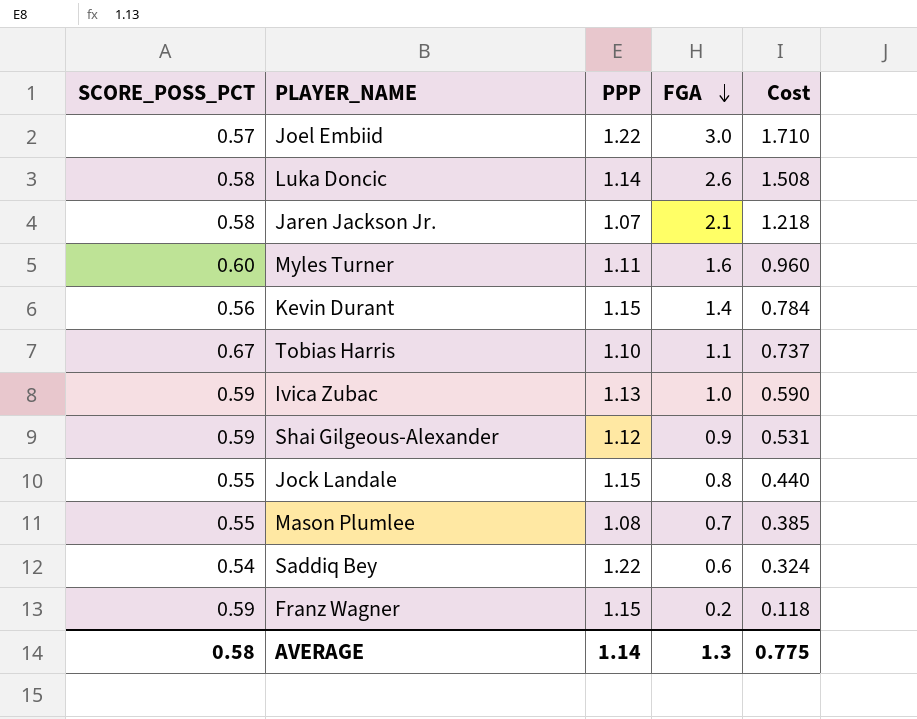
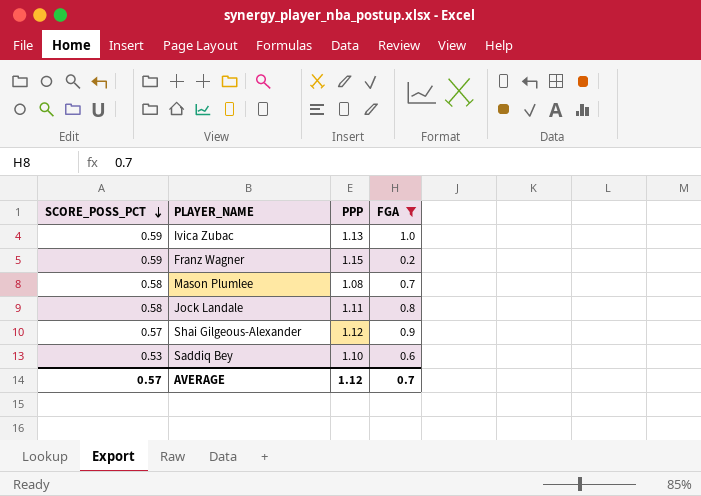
filter: none -> FGA <= 1.0
row order: FGA descending -> SCORE_POSS_PCT descending
column Cost | formula: [SCORE_POSS_PCT] * [FGA] -> none
Mason Plumlee | SCORE_POSS_PCT: 0.55 -> 0.58
Jock Landale | SCORE_POSS_PCT: 0.55 -> 0.58
Jock Landale | PPP: 1.15 -> 1.11
Shai Gilgeous-Alexander | SCORE_POSS_PCT: 0.59 -> 0.57
Saddiq Bey | SCORE_POSS_PCT: 0.54 -> 0.53
Saddiq Bey | PPP: 1.22 -> 1.10
AVERAGE | SCORE_POSS_PCT: 0.58 -> 0.57
AVERAGE | PPP: 1.14 -> 1.12
AVERAGE | FGA: 1.3 -> 0.7

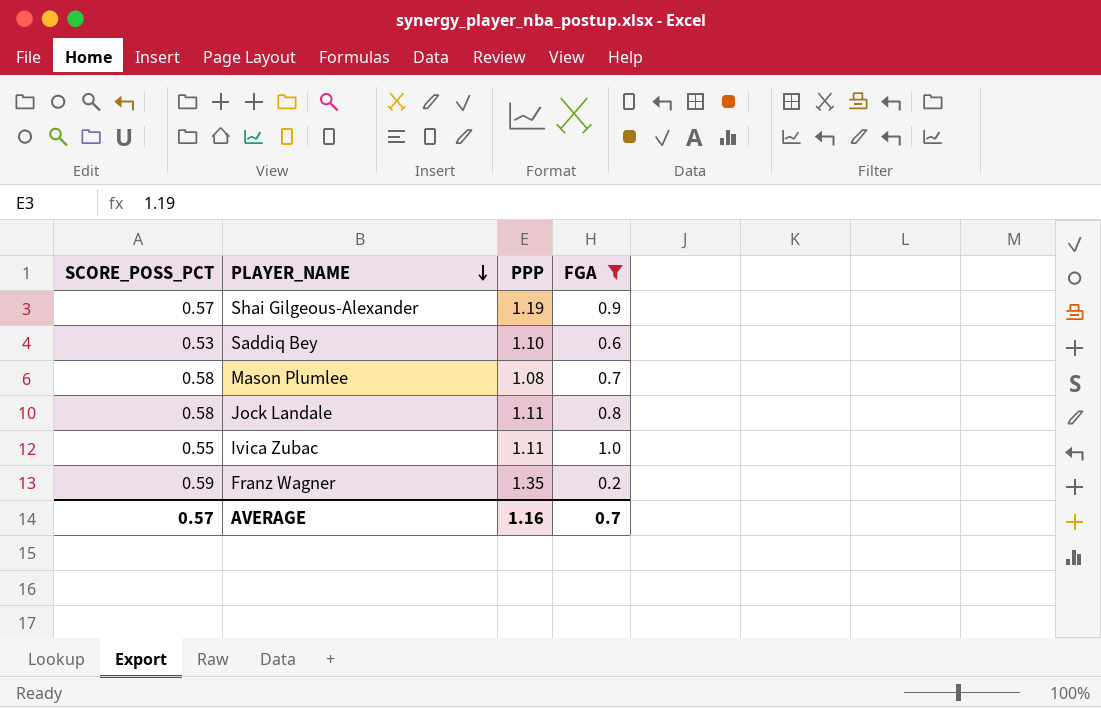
row order: SCORE_POSS_PCT descending -> PLAYER_NAME descending
Shai Gilgeous-Alexander | PPP: 1.12 -> 1.19
Ivica Zubac | SCORE_POSS_PCT: 0.59 -> 0.55
Ivica Zubac | PPP: 1.13 -> 1.11
Franz Wagner | PPP: 1.15 -> 1.35
AVERAGE | PPP: 1.12 -> 1.16

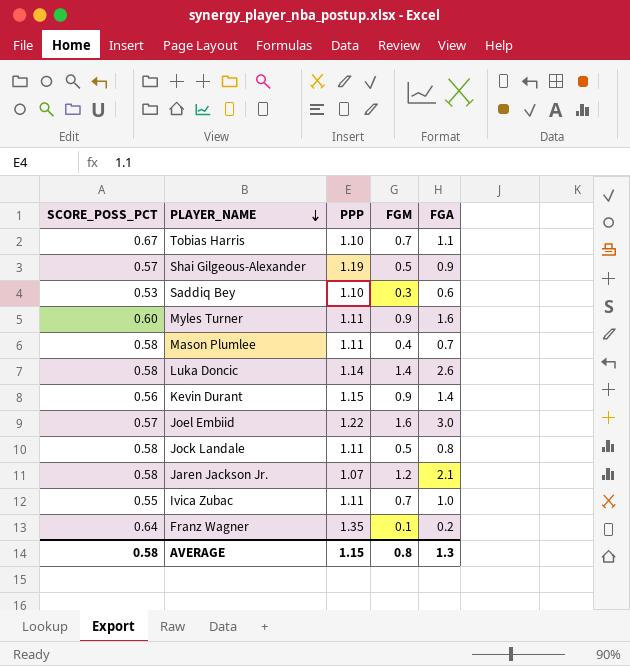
filter: FGA <= 1.0 -> none
column FGM | position: none -> 4
Mason Plumlee | PPP: 1.08 -> 1.11
Franz Wagner | SCORE_POSS_PCT: 0.59 -> 0.64
AVERAGE | SCORE_POSS_PCT: 0.57 -> 0.58
AVERAGE | PPP: 1.16 -> 1.15
AVERAGE | FGA: 0.7 -> 1.3

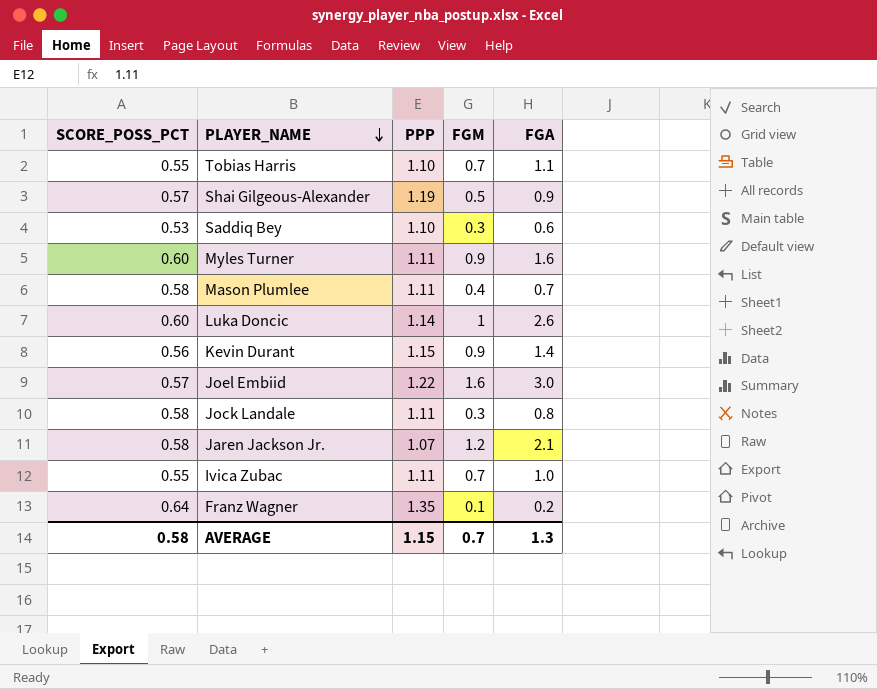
Tobias Harris | SCORE_POSS_PCT: 0.67 -> 0.55
Luka Doncic | SCORE_POSS_PCT: 0.58 -> 0.60
Luka Doncic | FGM: 1.4 -> 1
Jock Landale | FGM: 0.5 -> 0.3
AVERAGE | FGM: 0.8 -> 0.7

